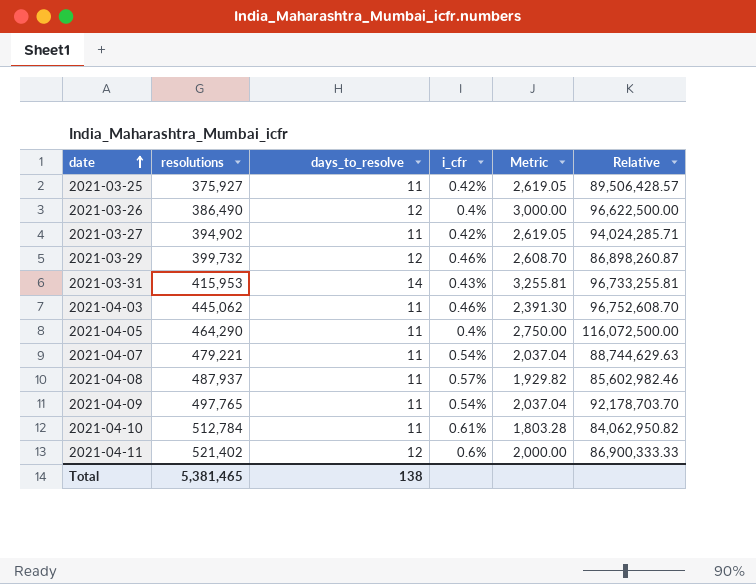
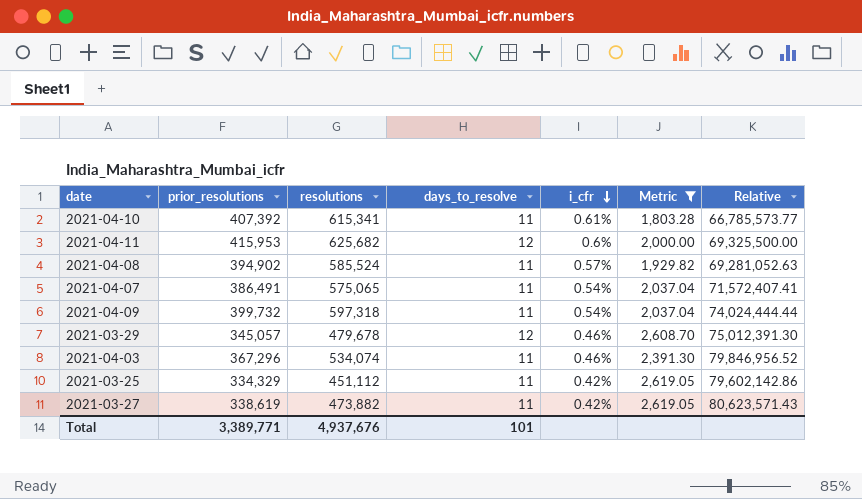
filter: none -> Metric <= 2,619.05
row order: date ascending -> i_cfr descending
column prior_resolutions | position: none -> 2
column Relative | formula: [resolutions] / [i_cfr] -> [prior_resolutions] / [i_cfr]
2021-04-10 | resolutions: 512,784 -> 615,341
2021-04-11 | resolutions: 521,402 -> 625,682
2021-04-08 | resolutions: 487,937 -> 585,524
2021-04-07 | resolutions: 479,221 -> 575,065
2021-04-09 | resolutions: 497,765 -> 597,318
2021-03-29 | resolutions: 399,732 -> 479,678
2021-04-03 | resolutions: 445,062 -> 534,074
2021-03-25 | resolutions: 375,927 -> 451,112
2021-03-27 | resolutions: 394,902 -> 473,882
Total | resolutions: 5,381,465 -> 4,937,676
Total | days_to_resolve: 138 -> 101

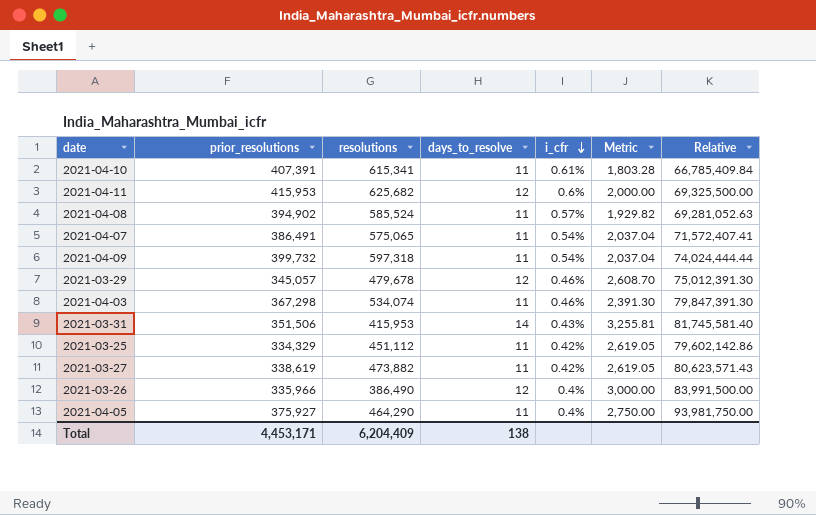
filter: Metric <= 2,619.05 -> none
2021-04-10 | prior_resolutions: 407,392 -> 407,391
2021-04-10 | Relative: 66,785,573.77 -> 66,785,409.84
2021-04-03 | prior_resolutions: 367,296 -> 367,298
2021-04-03 | Relative: 79,846,956.52 -> 79,847,391.30
Total | prior_resolutions: 3,389,771 -> 4,453,171
Total | resolutions: 4,937,676 -> 6,204,409
Total | days_to_resolve: 101 -> 138

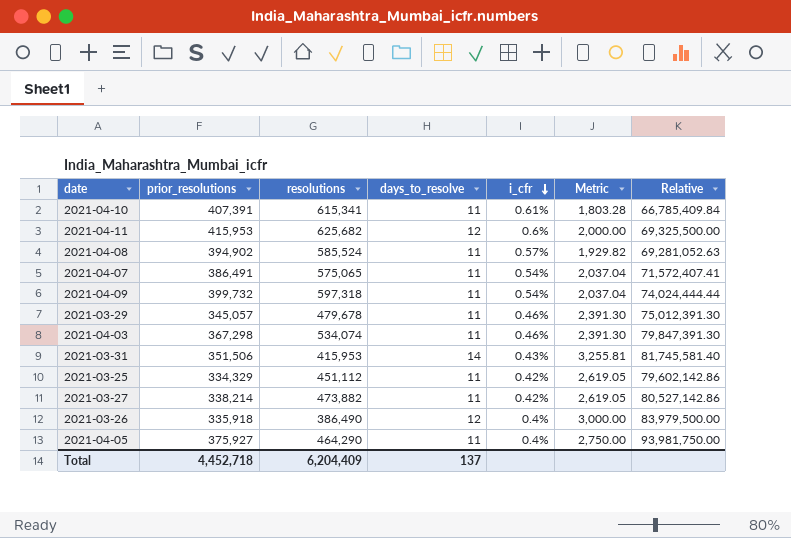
2021-03-29 | days_to_resolve: 12 -> 11
2021-03-29 | Metric: 2,608.70 -> 2,391.30
2021-03-27 | prior_resolutions: 338,619 -> 338,214
2021-03-27 | Relative: 80,623,571.43 -> 80,527,142.86
2021-03-26 | prior_resolutions: 335,966 -> 335,918
2021-03-26 | Relative: 83,991,500.00 -> 83,979,500.00
Total | prior_resolutions: 4,453,171 -> 4,452,718
Total | days_to_resolve: 138 -> 137

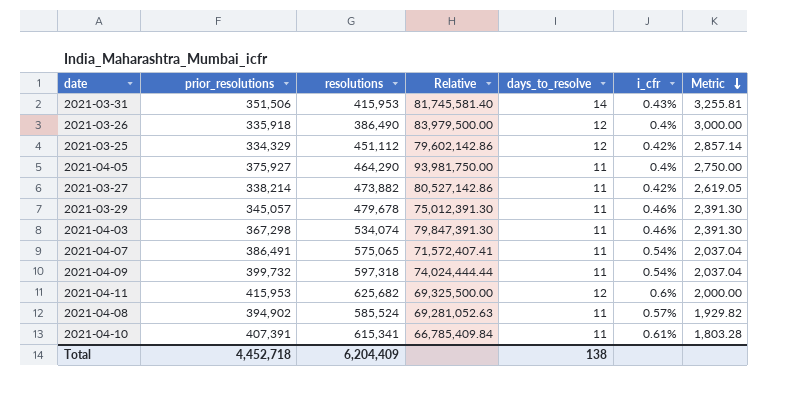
row order: i_cfr descending -> Metric descending
column Relative | position: 7 -> 4
2021-03-25 | days_to_resolve: 11 -> 12
2021-03-25 | Metric: 2,619.05 -> 2,857.14
Total | days_to_resolve: 137 -> 138

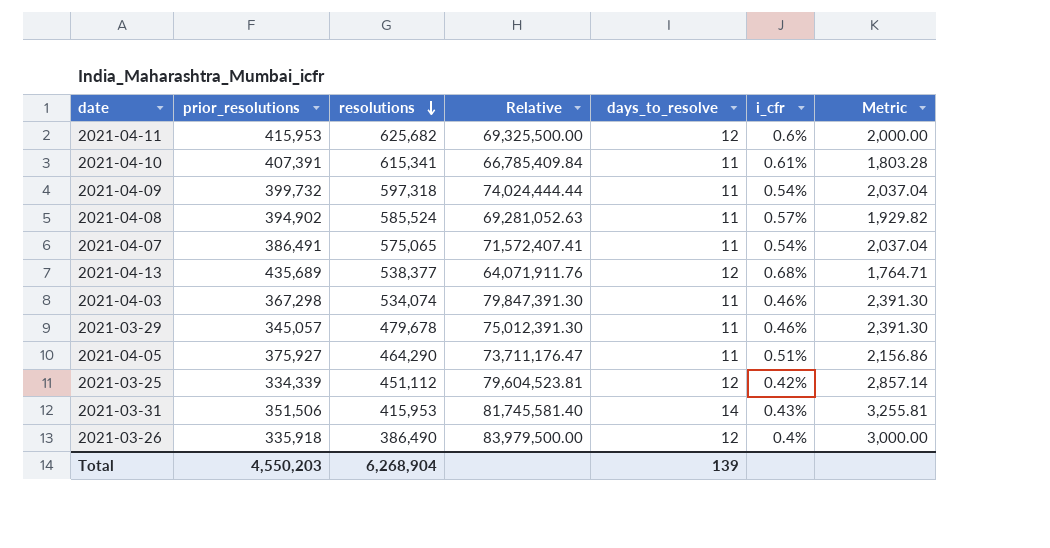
row order: Metric descending -> resolutions descending
row 2021-03-27: 338,214 | 473,882 | 80,527,142.86 | 11 | 0.42% | 2,619.05 -> none
row 2021-04-13: none -> 435,689 | 538,377 | 64,071,911.76 | 12 | 0.68% | 1,764.71
2021-04-05 | Relative: 93,981,750.00 -> 73,711,176.47
2021-04-05 | i_cfr: 0.4% -> 0.51%
2021-04-05 | Metric: 2,750.00 -> 2,156.86
2021-03-25 | prior_resolutions: 334,329 -> 334,339
2021-03-25 | Relative: 79,602,142.86 -> 79,604,523.81
Total | prior_resolutions: 4,452,718 -> 4,550,203
Total | resolutions: 6,204,409 -> 6,268,904
Total | days_to_resolve: 138 -> 139

